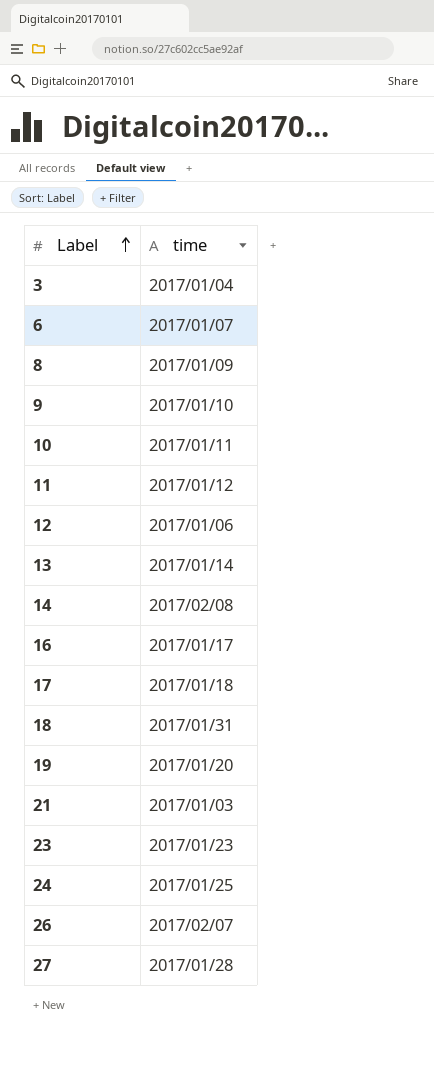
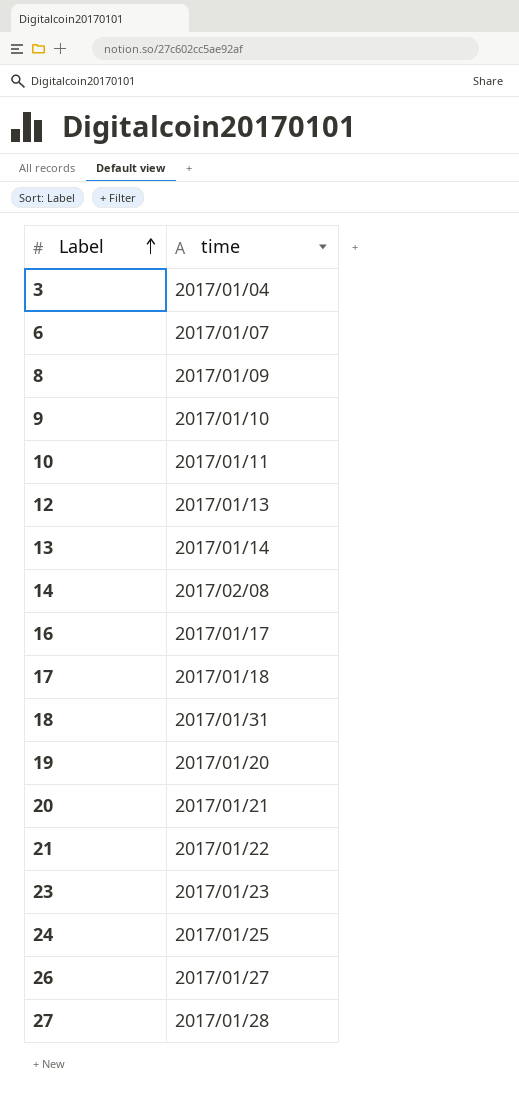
row 11: 2017/01/12 -> none
12 | time: 2017/01/06 -> 2017/01/13
row 20: none -> 2017/01/21
21 | time: 2017/01/03 -> 2017/01/22
26 | time: 2017/02/07 -> 2017/01/27

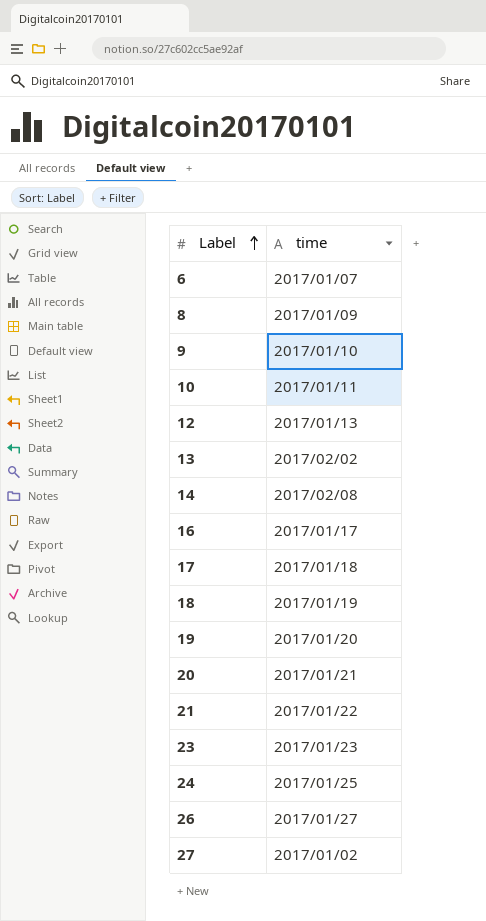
row 3: 2017/01/04 -> none
13 | time: 2017/01/14 -> 2017/02/02
18 | time: 2017/01/31 -> 2017/01/19
27 | time: 2017/01/28 -> 2017/01/02

